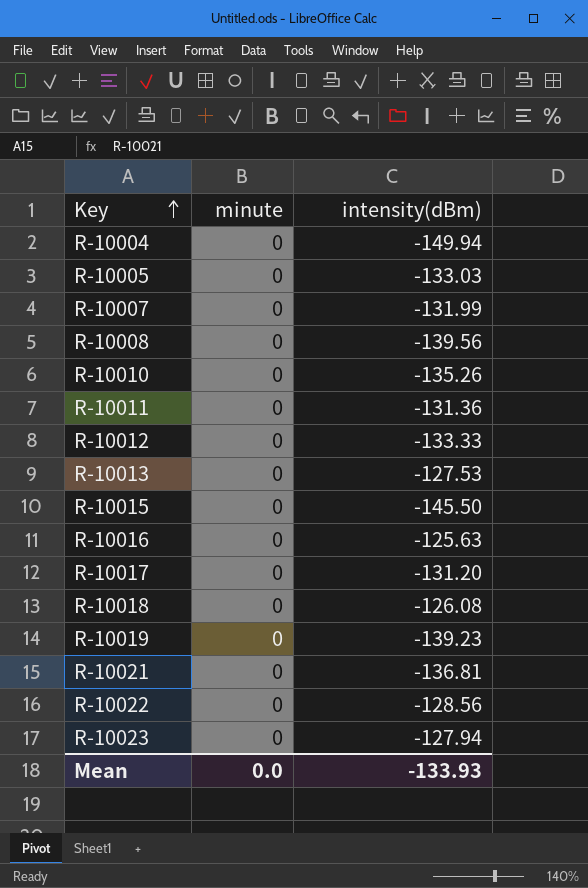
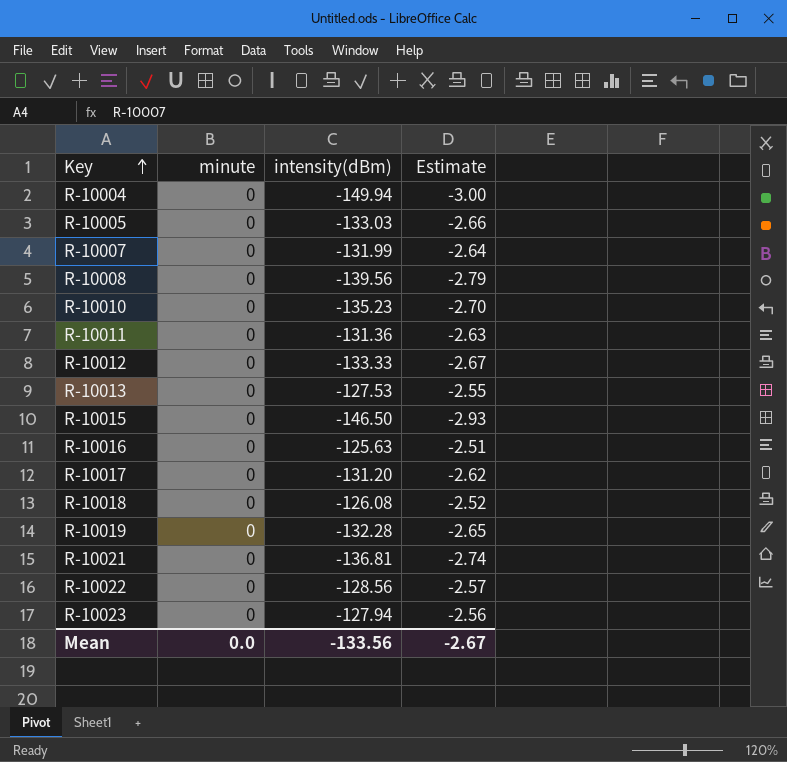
column Estimate | formula: none -> [intensity(dBm)] * 0.02
R-10010 | intensity(dBm): -135.26 -> -135.23
R-10015 | intensity(dBm): -145.50 -> -146.50
R-10019 | intensity(dBm): -139.23 -> -132.28
Mean | intensity(dBm): -133.93 -> -133.56

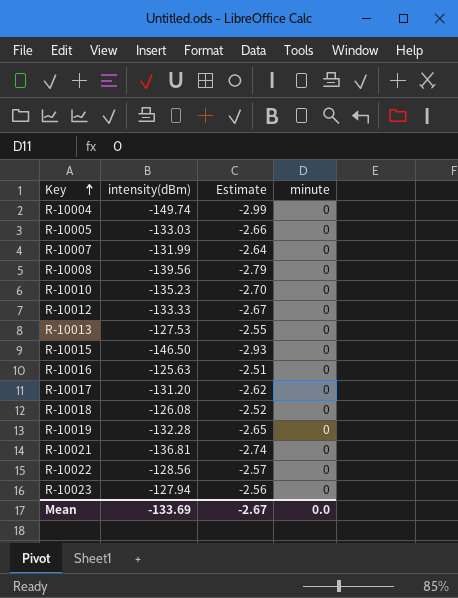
column minute | position: 2 -> 4
row R-10011: 0 | -131.36 | -2.63 -> none
R-10004 | intensity(dBm): -149.94 -> -149.74
R-10004 | Estimate: -3.00 -> -2.99
Mean | intensity(dBm): -133.56 -> -133.69

